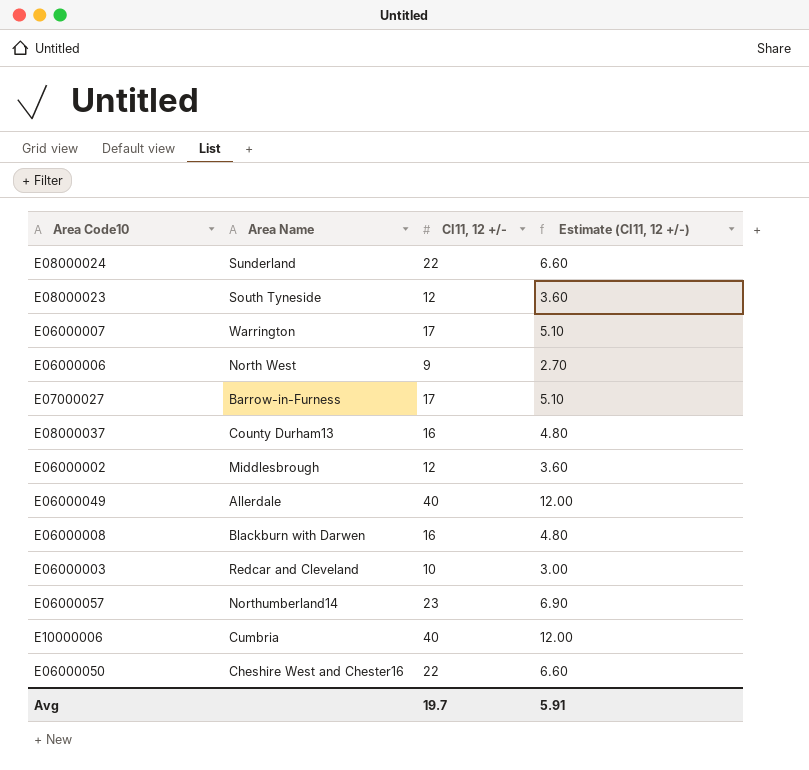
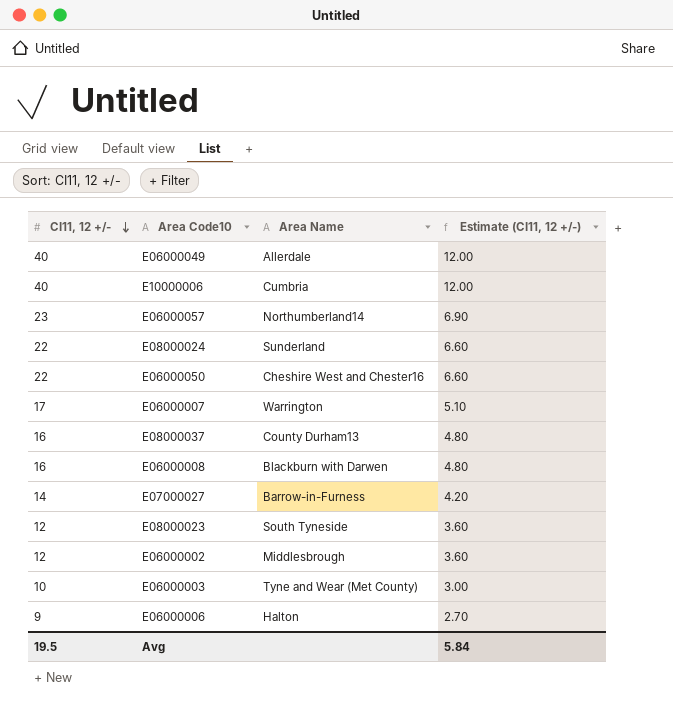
row order: none -> CI11, 12 +/- descending
column CI11, 12 +/- | position: 3 -> 1
E07000027 | CI11, 12 +/-: 17 -> 14
E07000027 | Estimate (CI11, 12 +/-): 5.10 -> 4.20
E06000003 | Area Name: Redcar and Cleveland -> Tyne and Wear (Met County)
E06000006 | Area Name: North West -> Halton
Avg | CI11, 12 +/-: 19.7 -> 19.5
Avg | Estimate (CI11, 12 +/-): 5.91 -> 5.84

